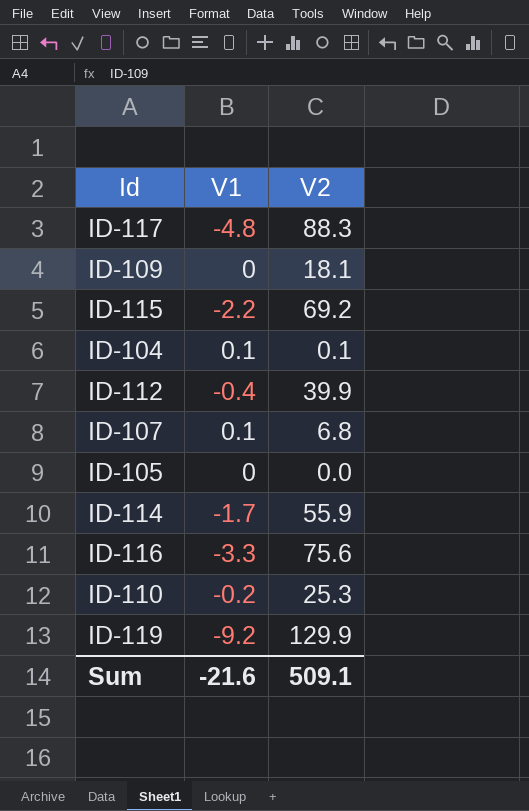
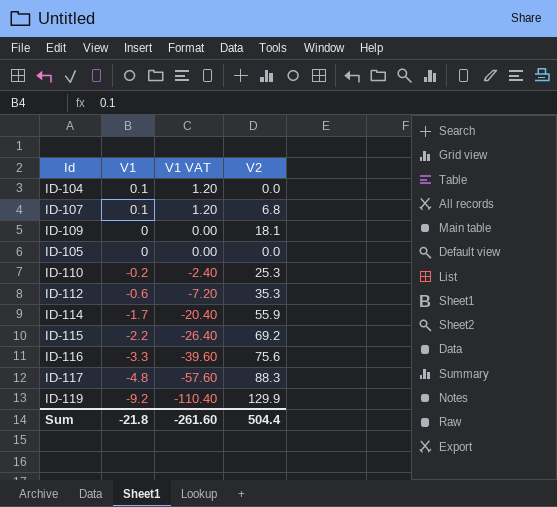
row order: none -> V1 descending
column V1 VAT | formula: none -> [V1] * 12
ID-104 | V2: 0.1 -> 0.0
ID-112 | V1: -0.4 -> -0.6
ID-112 | V2: 39.9 -> 35.3
Sum | V1: -21.6 -> -21.8
Sum | V2: 509.1 -> 504.4

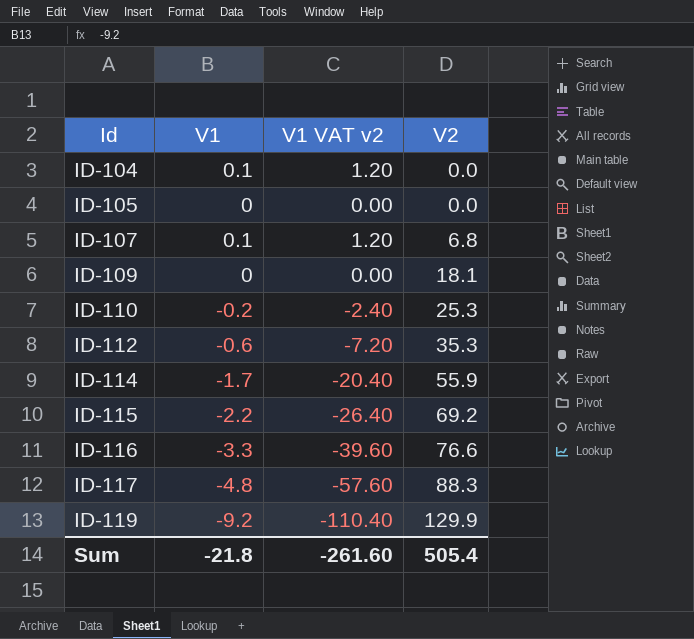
row order: V1 descending -> Id ascending
column name: V1 VAT -> V1 VAT v2
ID-116 | V2: 75.6 -> 76.6
Sum | V2: 504.4 -> 505.4

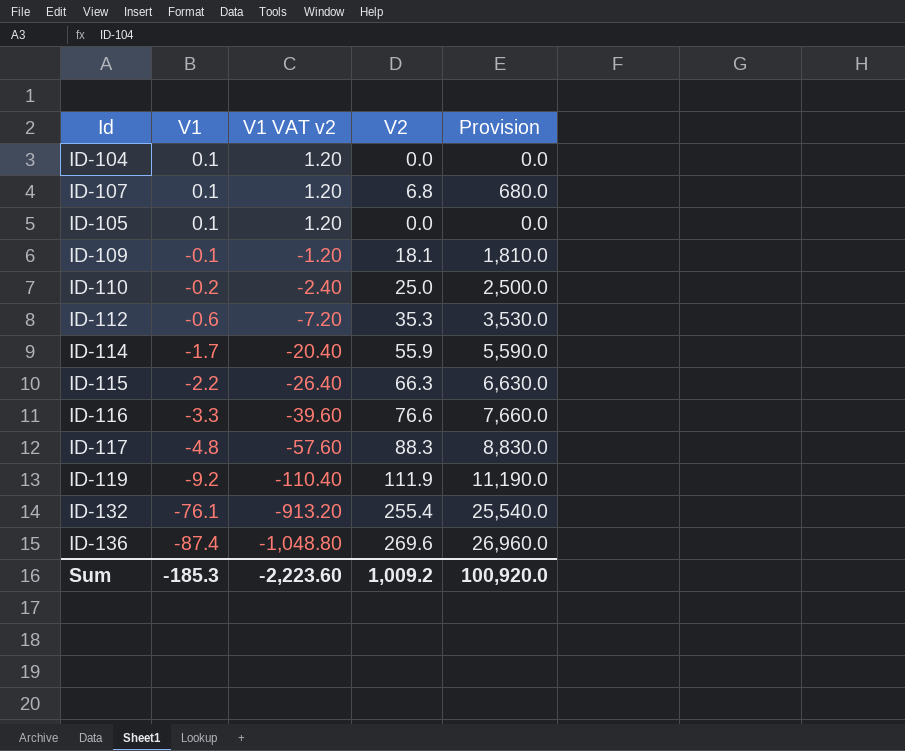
row order: Id ascending -> V1 descending
column Provision | formula: none -> [V2] * 100
ID-105 | V1: 0 -> 0.1
ID-105 | V1 VAT v2: 0.00 -> 1.20
ID-109 | V1: 0 -> -0.1
ID-109 | V1 VAT v2: 0.00 -> -1.20
ID-110 | V2: 25.3 -> 25.0
ID-115 | V2: 69.2 -> 66.3
ID-119 | V2: 129.9 -> 111.9
row ID-132: none -> -76.1 | -913.20 | 255.4 | 25,540.0
row ID-136: none -> -87.4 | -1,048.80 | 269.6 | 26,960.0
Sum | V1: -21.8 -> -185.3
Sum | V1 VAT v2: -261.60 -> -2,223.60
Sum | V2: 505.4 -> 1,009.2

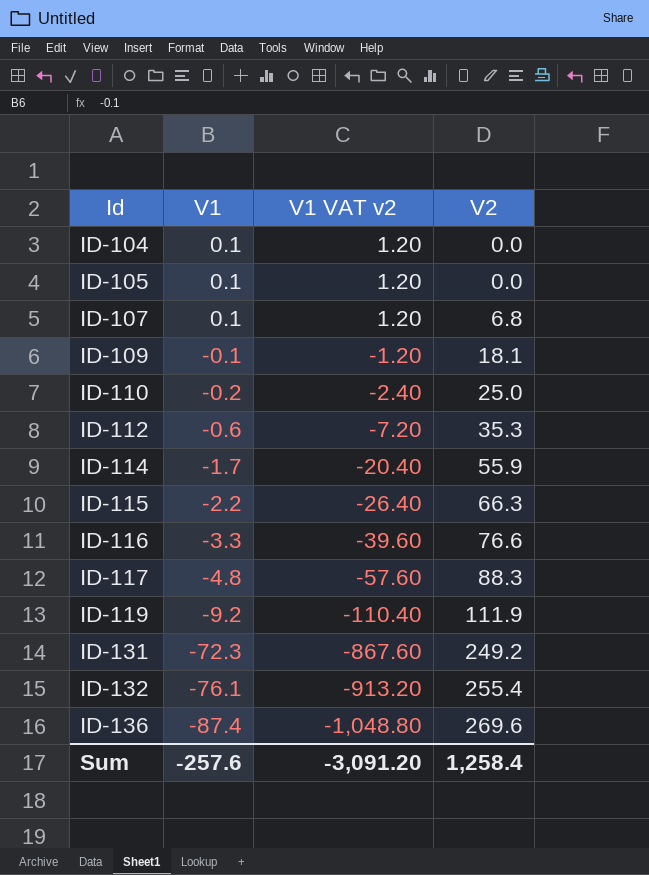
row order: V1 descending -> Id ascending
column Provision | formula: [V2] * 100 -> none
row ID-131: none -> -72.3 | -867.60 | 249.2
Sum | V1: -185.3 -> -257.6
Sum | V1 VAT v2: -2,223.60 -> -3,091.20
Sum | V2: 1,009.2 -> 1,258.4

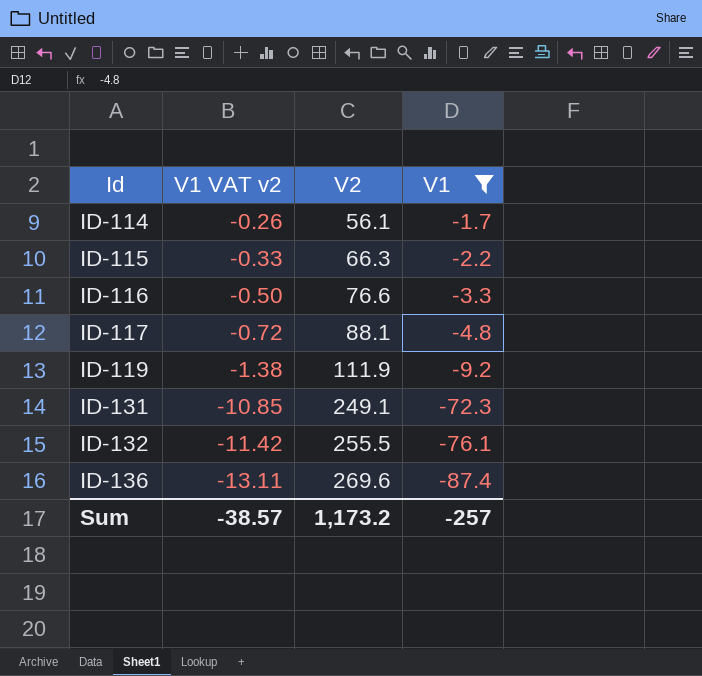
filter: none -> V1 <= -1.7
column V1 VAT v2 | formula: [V1] * 12 -> [V1] * 0.15
column V1 | position: 2 -> 4
ID-114 | V2: 55.9 -> 56.1
ID-117 | V2: 88.3 -> 88.1
ID-131 | V2: 249.2 -> 249.1
ID-132 | V2: 255.4 -> 255.5
Sum | V1 VAT v2: -3,091.20 -> -38.57
Sum | V2: 1,258.4 -> 1,173.2
Sum | V1: -257.6 -> -257

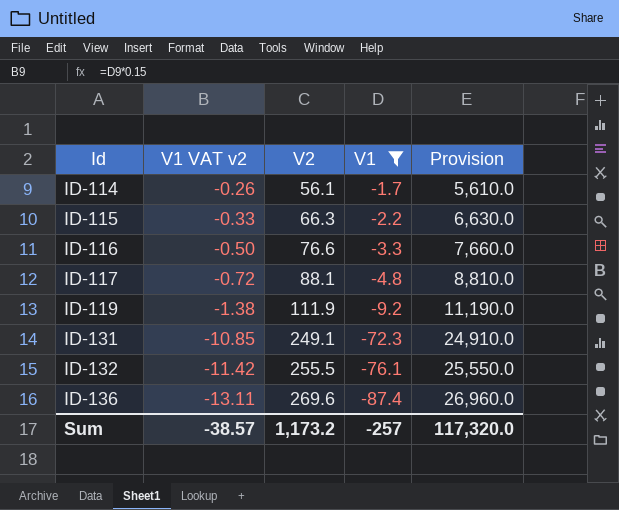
column Provision | formula: none -> [V2] * 100

